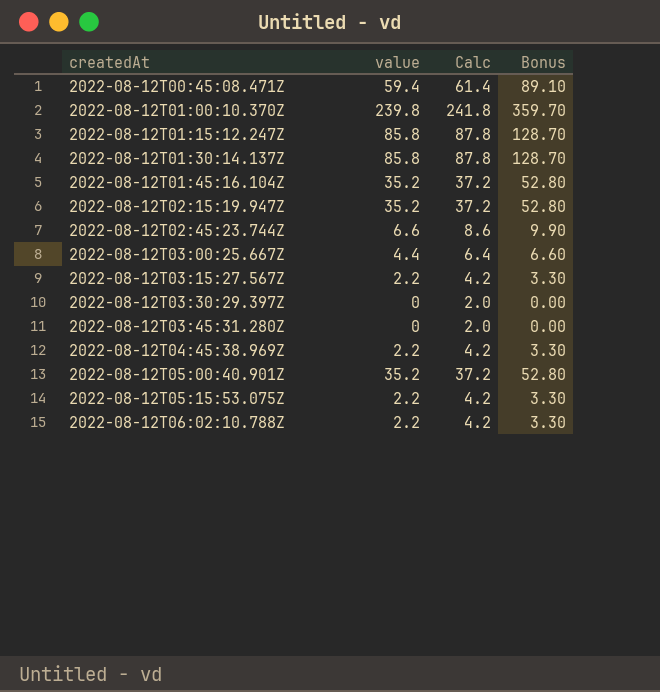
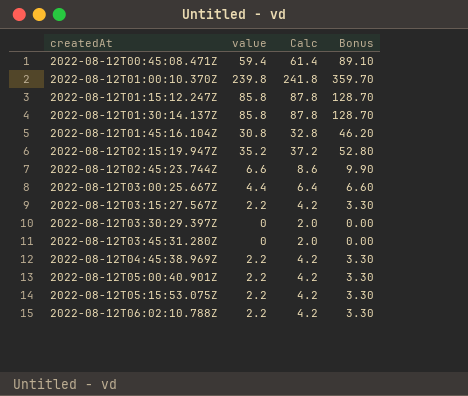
2022-08-12T01:45:16.104Z | value: 35.2 -> 30.8
2022-08-12T01:45:16.104Z | Calc: 37.2 -> 32.8
2022-08-12T01:45:16.104Z | Bonus: 52.80 -> 46.20
2022-08-12T05:00:40.901Z | value: 35.2 -> 2.2
2022-08-12T05:00:40.901Z | Calc: 37.2 -> 4.2
2022-08-12T05:00:40.901Z | Bonus: 52.80 -> 3.30

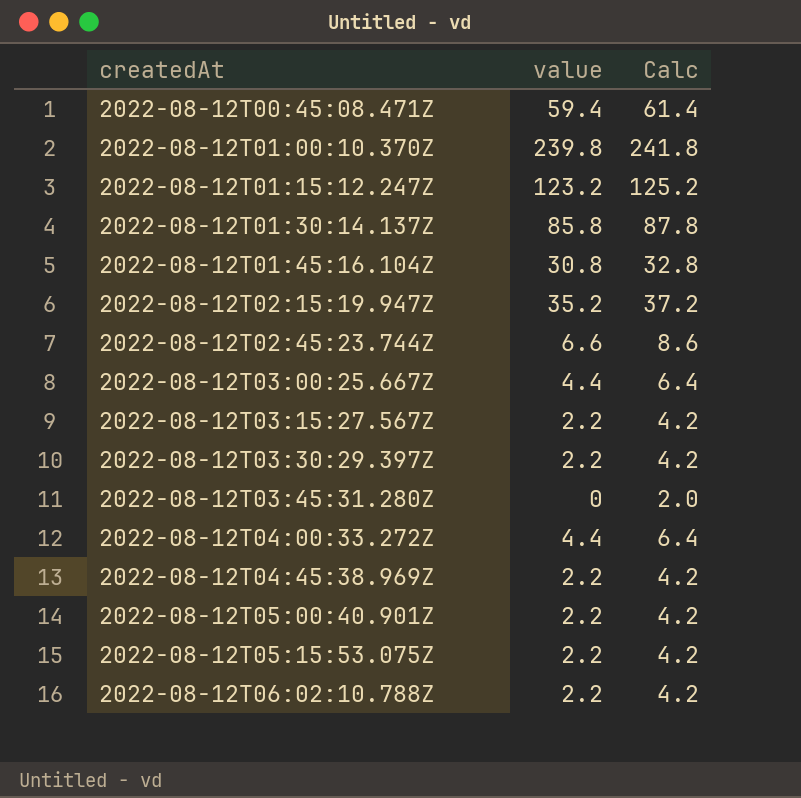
column Bonus | formula: [value] * 1.5 -> none
2022-08-12T01:15:12.247Z | value: 85.8 -> 123.2
2022-08-12T01:15:12.247Z | Calc: 87.8 -> 125.2
2022-08-12T03:30:29.397Z | value: 0 -> 2.2
2022-08-12T03:30:29.397Z | Calc: 2.0 -> 4.2
row 2022-08-12T04:00:33.272Z: none -> 4.4 | 6.4

